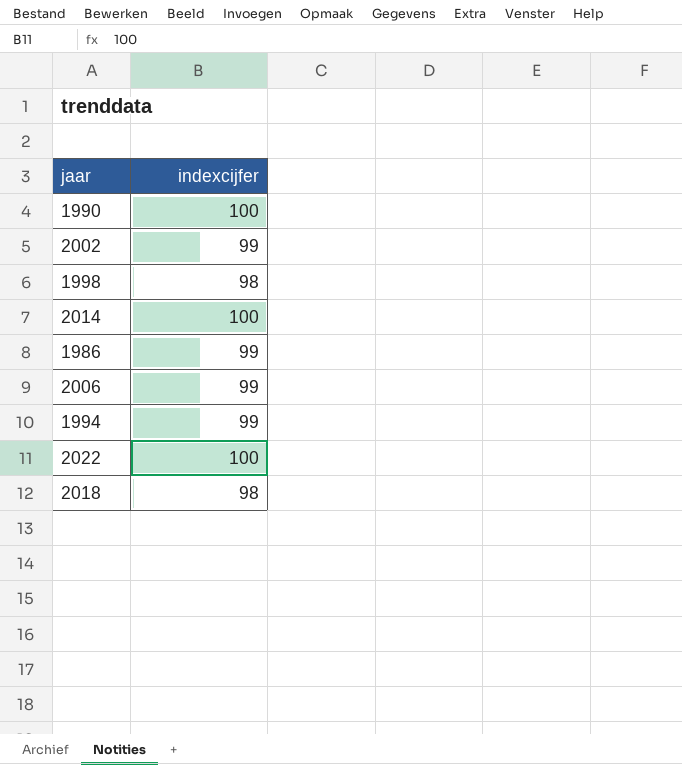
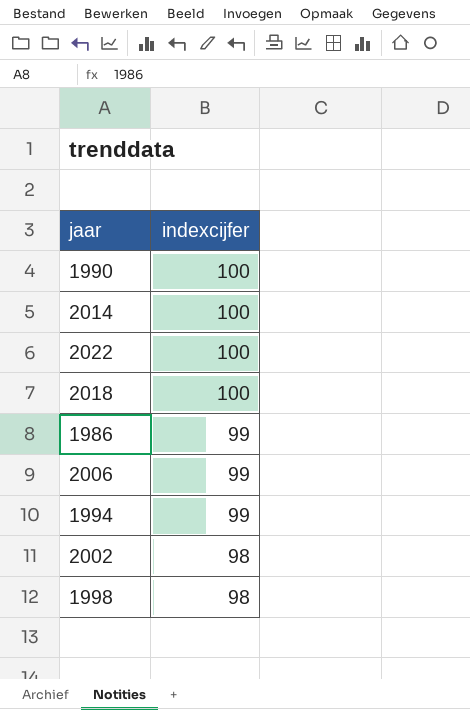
row order: none -> indexcijfer descending
2018 | indexcijfer: 98 -> 100
2002 | indexcijfer: 99 -> 98

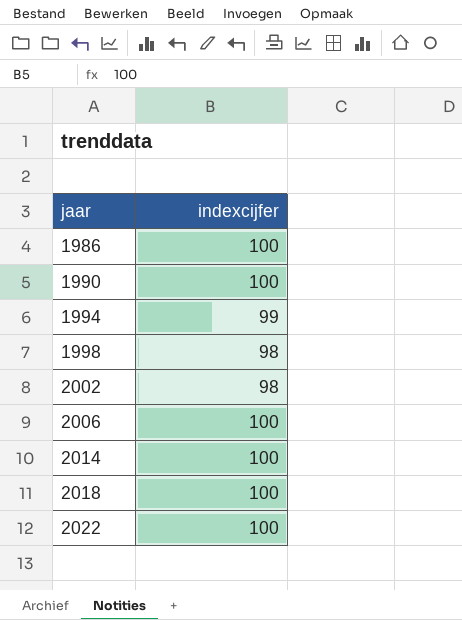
row order: indexcijfer descending -> jaar ascending
1986 | indexcijfer: 99 -> 100
2006 | indexcijfer: 99 -> 100

